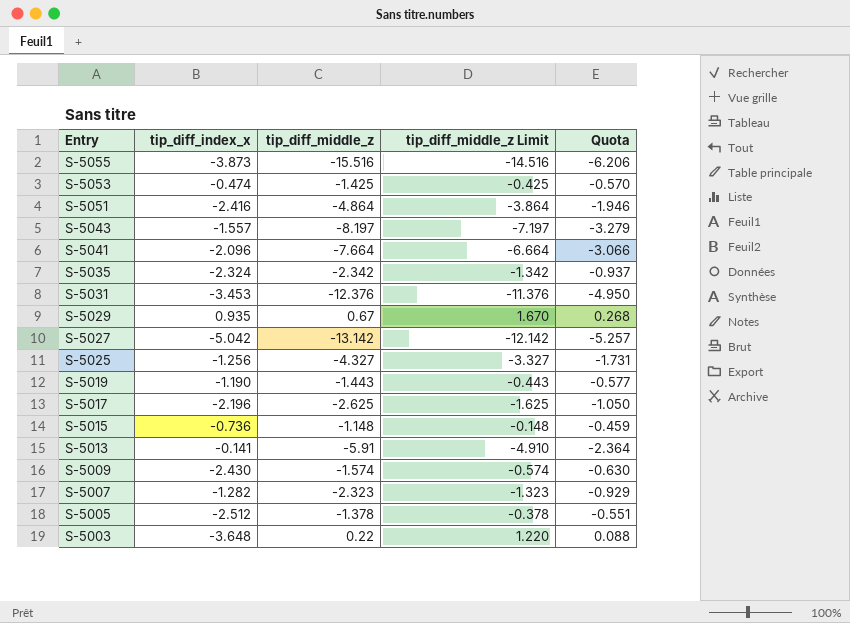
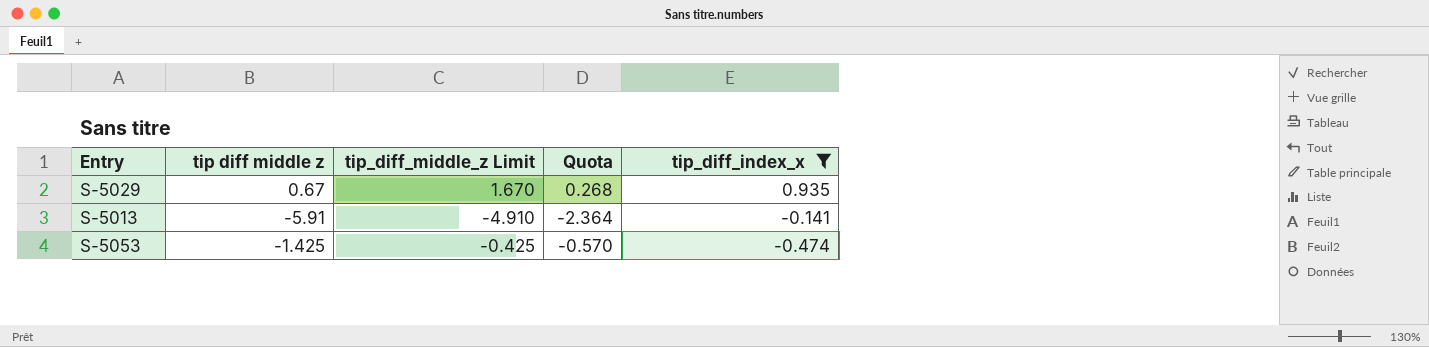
filter: none -> tip_diff_index_x >= -0.474
row order: Entry descending -> tip_diff_index_x descending
column name: tip_diff_middle_z -> tip diff middle z
column tip_diff_index_x | position: 2 -> 5

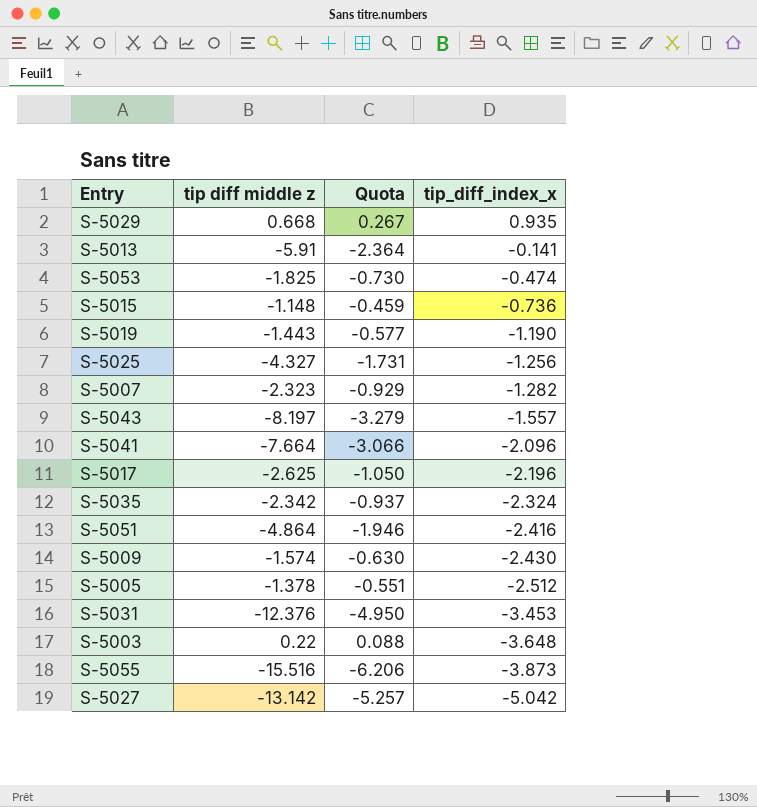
filter: tip_diff_index_x >= -0.474 -> none
column tip_diff_middle_z Limit | formula: [tip diff middle z] + 1 -> none
S-5029 | tip diff middle z: 0.67 -> 0.668
S-5029 | Quota: 0.268 -> 0.267
S-5053 | tip diff middle z: -1.425 -> -1.825
S-5053 | Quota: -0.570 -> -0.730

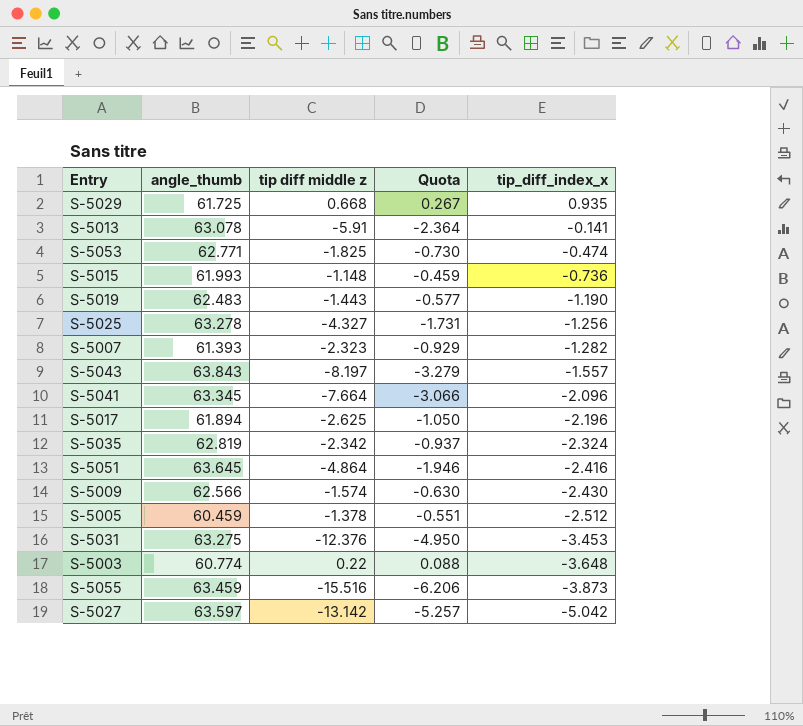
column angle_thumb | position: none -> 2

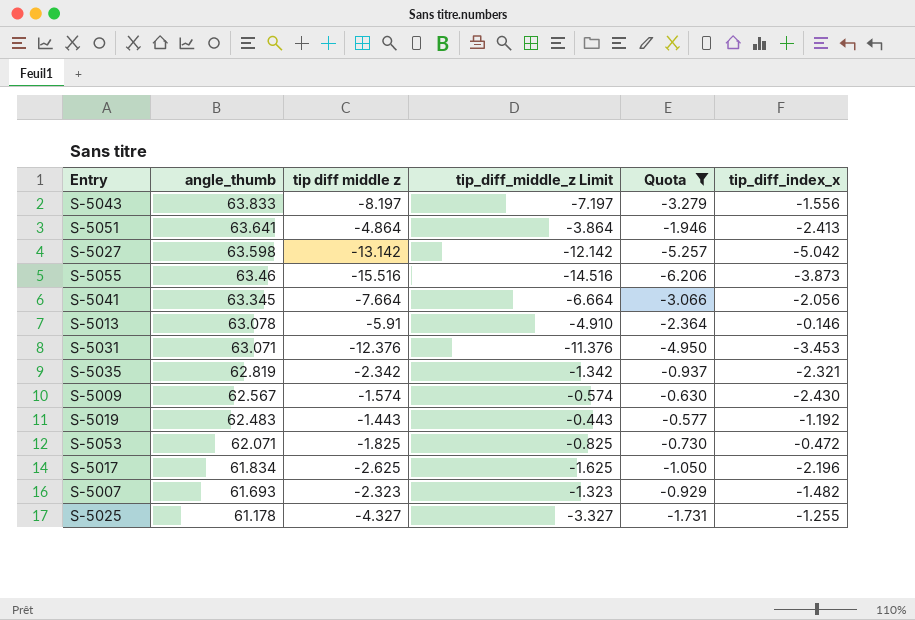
filter: none -> Quota <= -0.577
row order: tip_diff_index_x descending -> angle_thumb descending
column tip_diff_middle_z Limit | formula: none -> [tip diff middle z] + 1
S-5043 | angle_thumb: 63.843 -> 63.833
S-5043 | tip_diff_index_x: -1.557 -> -1.556
S-5051 | angle_thumb: 63.645 -> 63.641
S-5051 | tip_diff_index_x: -2.416 -> -2.413
S-5027 | angle_thumb: 63.597 -> 63.598
S-5055 | angle_thumb: 63.459 -> 63.46
S-5041 | tip_diff_index_x: -2.096 -> -2.056
S-5013 | tip_diff_index_x: -0.141 -> -0.146
S-5031 | angle_thumb: 63.275 -> 63.071
S-5035 | tip_diff_index_x: -2.324 -> -2.321
S-5009 | angle_thumb: 62.566 -> 62.567
S-5019 | tip_diff_index_x: -1.190 -> -1.192
S-5053 | angle_thumb: 62.771 -> 62.071
S-5053 | tip_diff_index_x: -0.474 -> -0.472
S-5017 | angle_thumb: 61.894 -> 61.834
S-5007 | angle_thumb: 61.393 -> 61.693
S-5007 | tip_diff_index_x: -1.282 -> -1.482
S-5025 | angle_thumb: 63.278 -> 61.178
S-5025 | tip_diff_index_x: -1.256 -> -1.255

